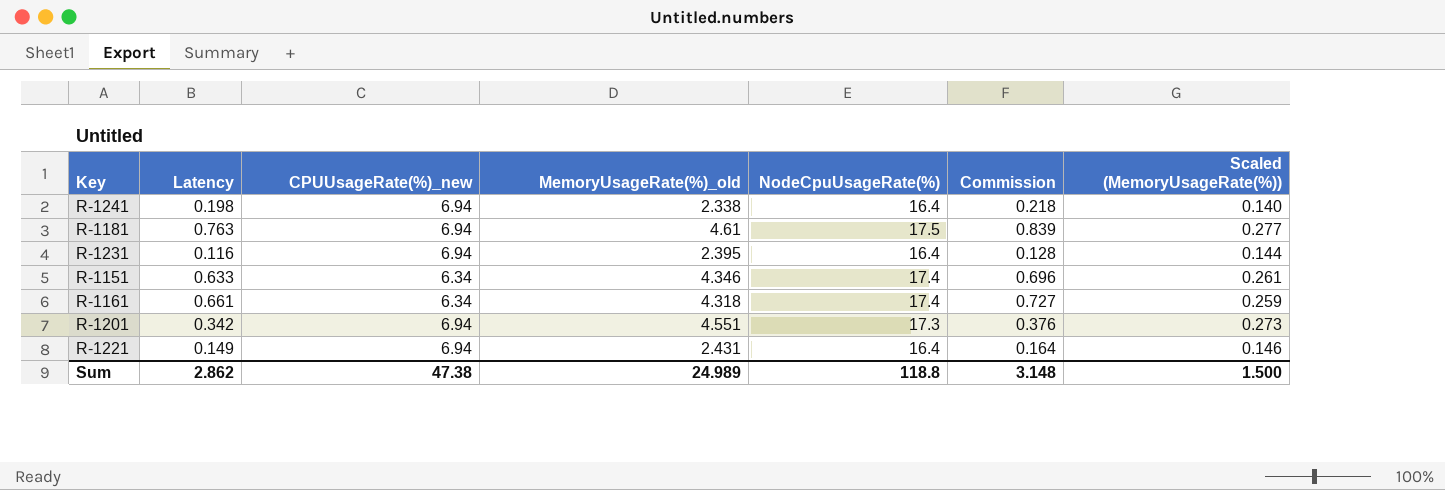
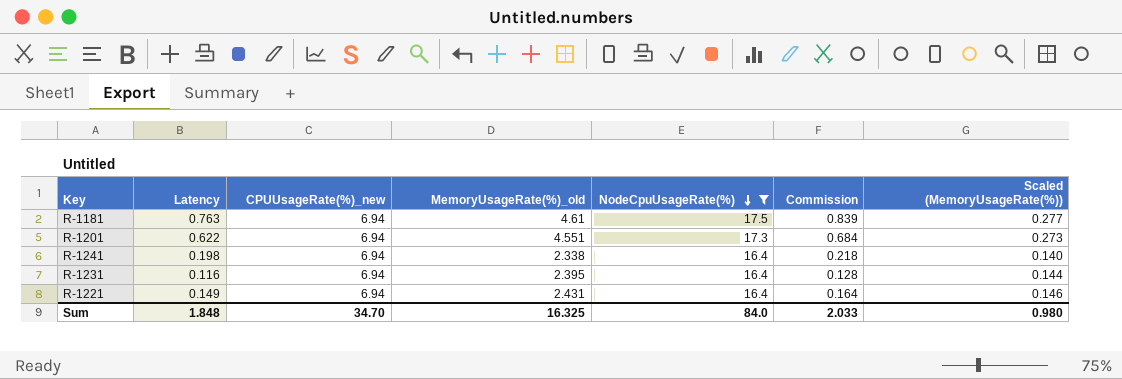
filter: none -> NodeCpuUsageRate(%) != 17.4
row order: none -> NodeCpuUsageRate(%) descending
R-1201 | Latency: 0.342 -> 0.622
R-1201 | Commission: 0.376 -> 0.684
Sum | Latency: 2.862 -> 1.848
Sum | CPUUsageRate(%)_new: 47.38 -> 34.70
Sum | MemoryUsageRate(%)_old: 24.989 -> 16.325
Sum | NodeCpuUsageRate(%): 118.8 -> 84.0
Sum | Commission: 3.148 -> 2.033
Sum | Scaled (MemoryUsageRate(%)): 1.500 -> 0.980

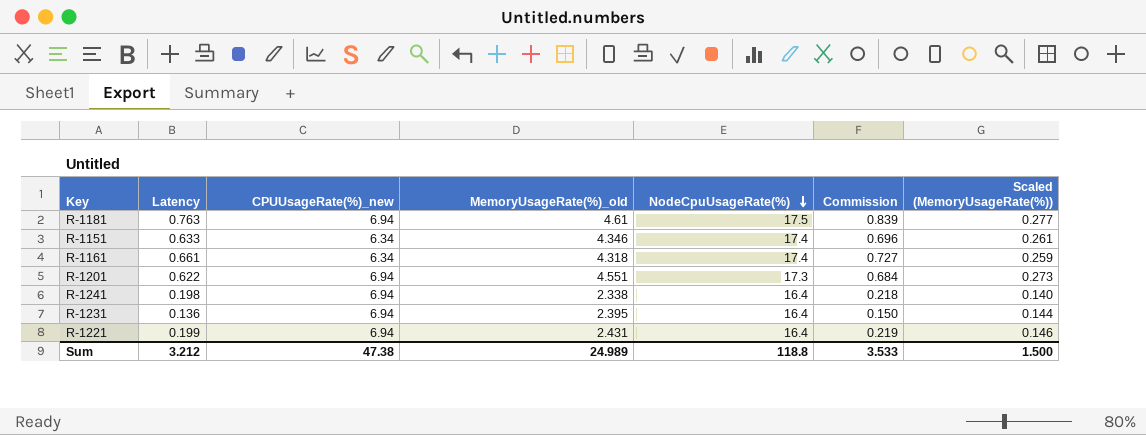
filter: NodeCpuUsageRate(%) != 17.4 -> none
R-1231 | Latency: 0.116 -> 0.136
R-1231 | Commission: 0.128 -> 0.150
R-1221 | Latency: 0.149 -> 0.199
R-1221 | Commission: 0.164 -> 0.219
Sum | Latency: 1.848 -> 3.212
Sum | CPUUsageRate(%)_new: 34.70 -> 47.38
Sum | MemoryUsageRate(%)_old: 16.325 -> 24.989
Sum | NodeCpuUsageRate(%): 84.0 -> 118.8
Sum | Commission: 2.033 -> 3.533
Sum | Scaled (MemoryUsageRate(%)): 0.980 -> 1.500

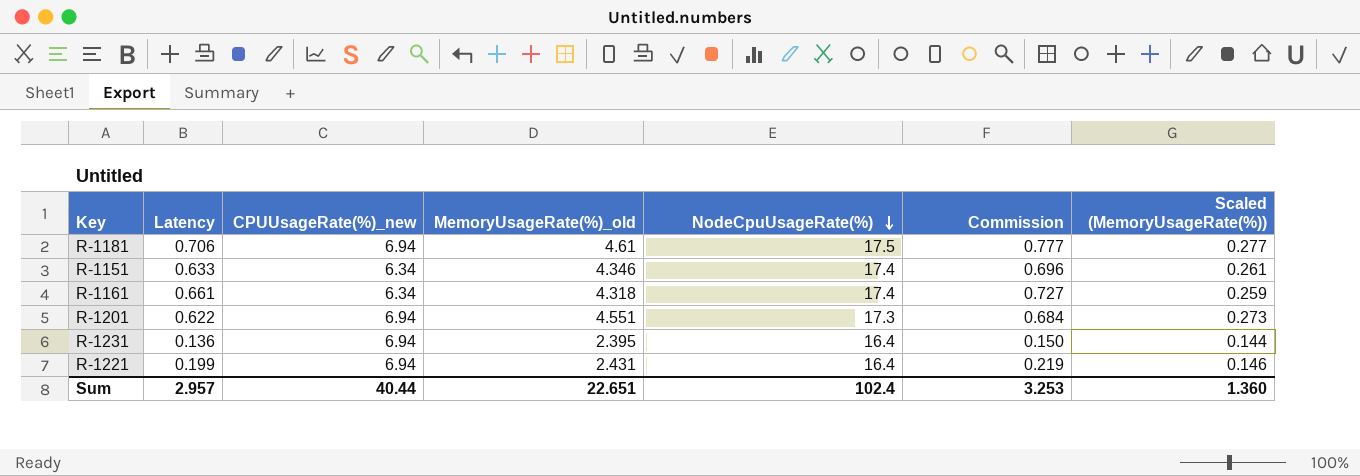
row R-1241: 0.198 | 6.94 | 2.338 | 16.4 | 0.218 | 0.140 -> none
R-1181 | Latency: 0.763 -> 0.706
R-1181 | Commission: 0.839 -> 0.777
Sum | Latency: 3.212 -> 2.957
Sum | CPUUsageRate(%)_new: 47.38 -> 40.44
Sum | MemoryUsageRate(%)_old: 24.989 -> 22.651
Sum | NodeCpuUsageRate(%): 118.8 -> 102.4
Sum | Commission: 3.533 -> 3.253
Sum | Scaled (MemoryUsageRate(%)): 1.500 -> 1.360

